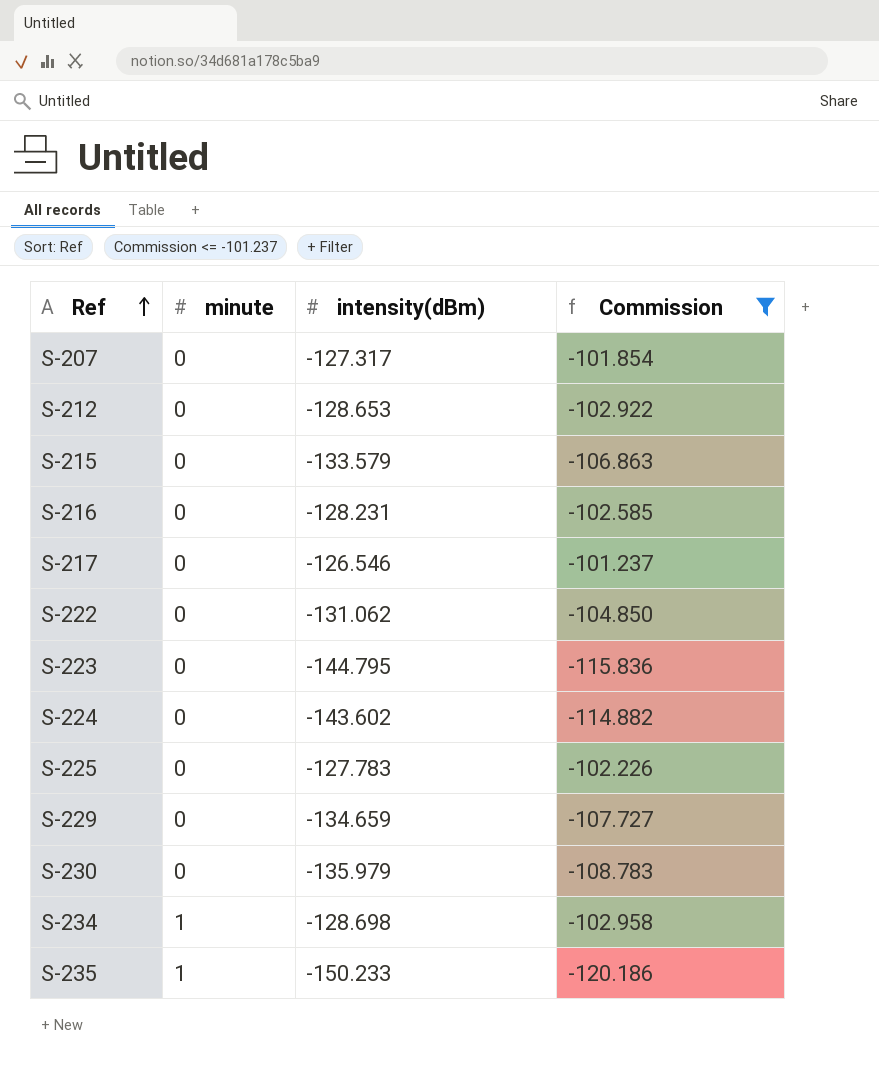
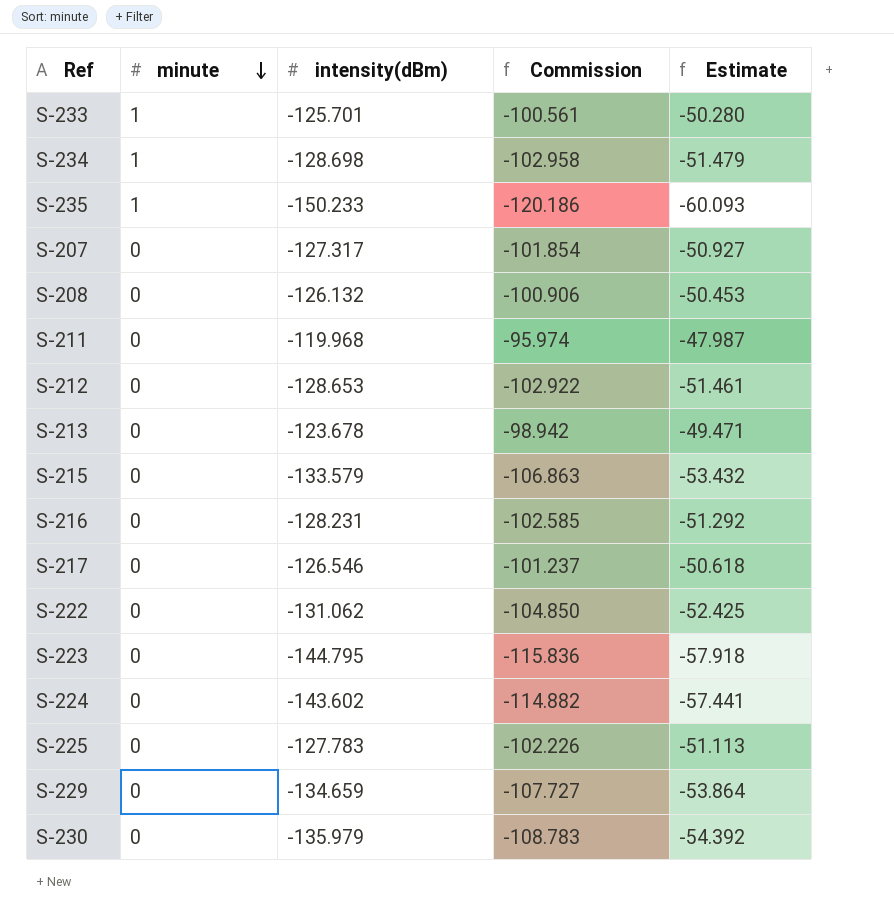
filter: Commission <= -101.237 -> none
row order: Ref ascending -> minute descending
column Estimate | formula: none -> [intensity(dBm)] * 0.4

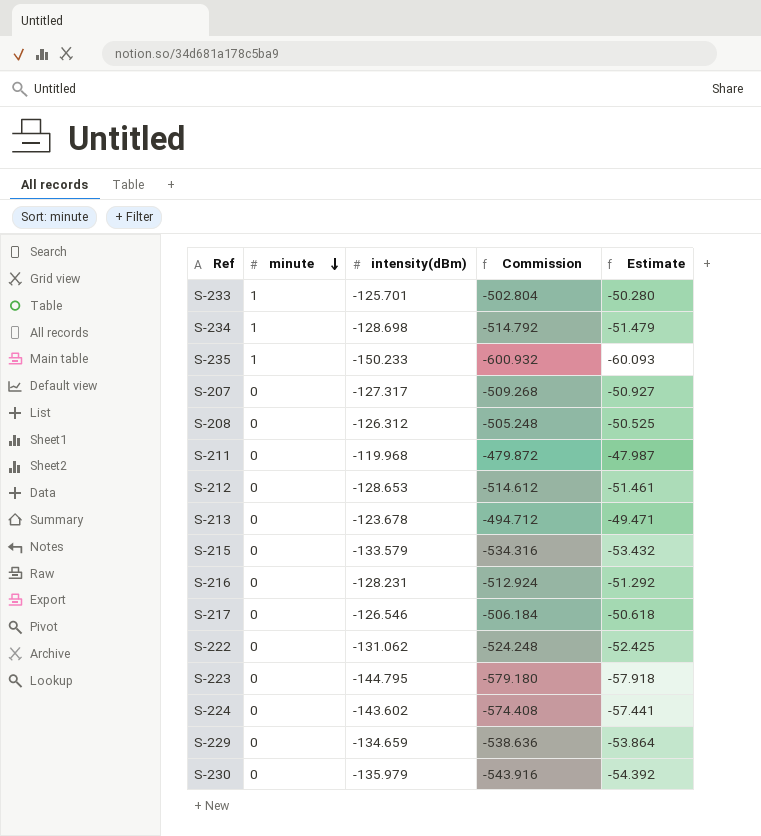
column Commission | formula: [intensity(dBm)] * 0.8 -> [intensity(dBm)] * 4
row S-225: 0 | -127.783 | -102.226 | -51.113 -> none
S-208 | intensity(dBm): -126.132 -> -126.312
S-208 | Estimate: -50.453 -> -50.525

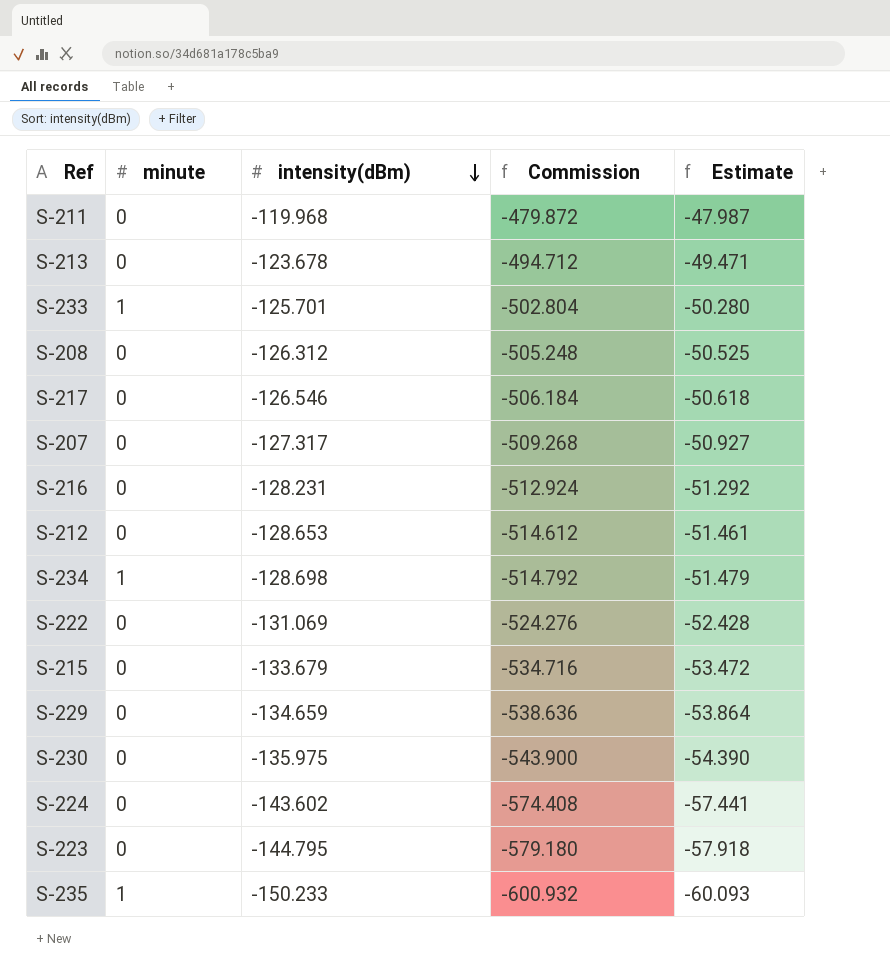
row order: minute descending -> intensity(dBm) descending
S-222 | intensity(dBm): -131.062 -> -131.069
S-222 | Commission: -524.248 -> -524.276
S-222 | Estimate: -52.425 -> -52.428
S-215 | intensity(dBm): -133.579 -> -133.679
S-215 | Commission: -534.316 -> -534.716
S-215 | Estimate: -53.432 -> -53.472
S-230 | intensity(dBm): -135.979 -> -135.975
S-230 | Commission: -543.916 -> -543.900
S-230 | Estimate: -54.392 -> -54.390

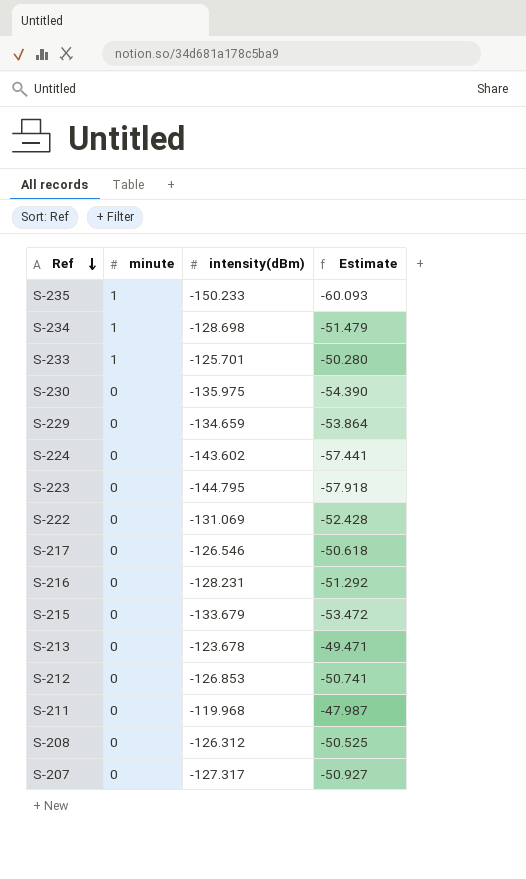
row order: intensity(dBm) descending -> Ref descending
column Commission | formula: [intensity(dBm)] * 4 -> none
S-212 | intensity(dBm): -128.653 -> -126.853
S-212 | Estimate: -51.461 -> -50.741

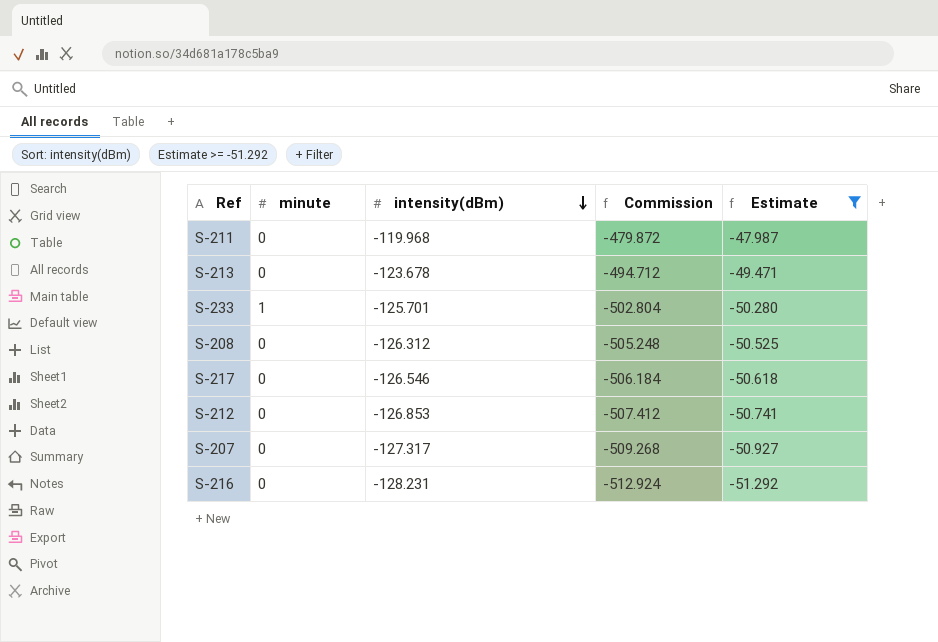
filter: none -> Estimate >= -51.292
row order: Ref descending -> intensity(dBm) descending
column Commission | formula: none -> [intensity(dBm)] * 4

